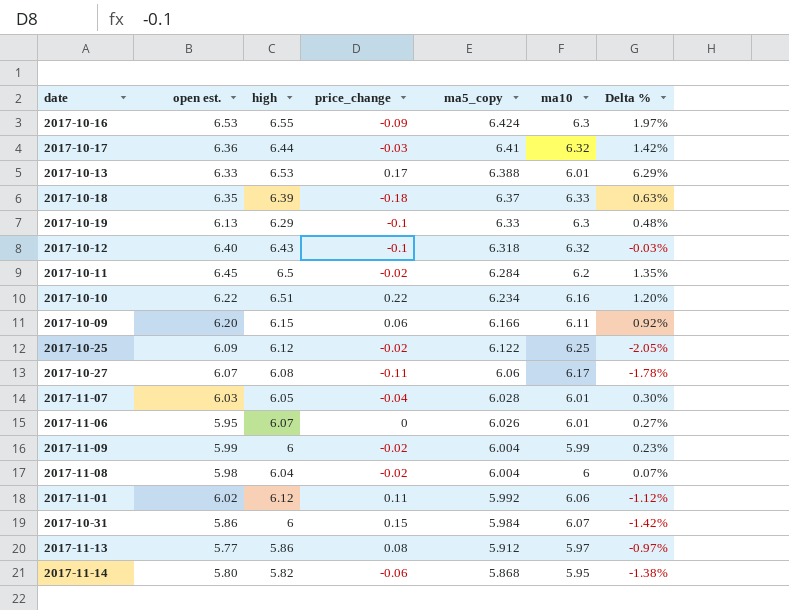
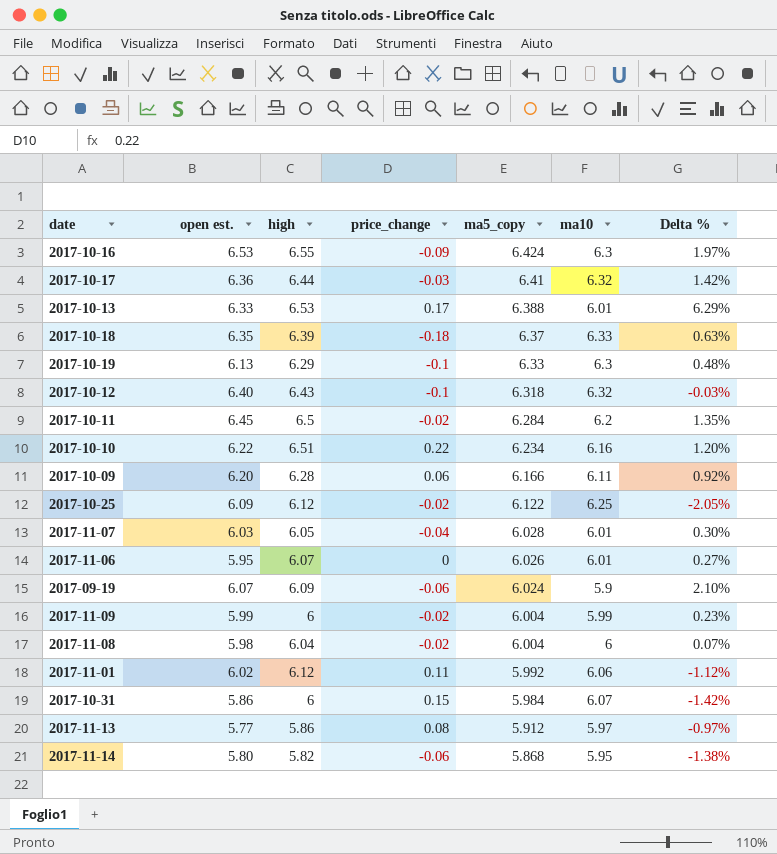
row 2017-10-27: 6.07 | 6.08 | -0.11 | 6.06 | 6.17 | -1.78% -> none
2017-10-09 | high: 6.15 -> 6.28
row 2017-09-19: none -> 6.07 | 6.09 | -0.06 | 6.024 | 5.9 | 2.10%

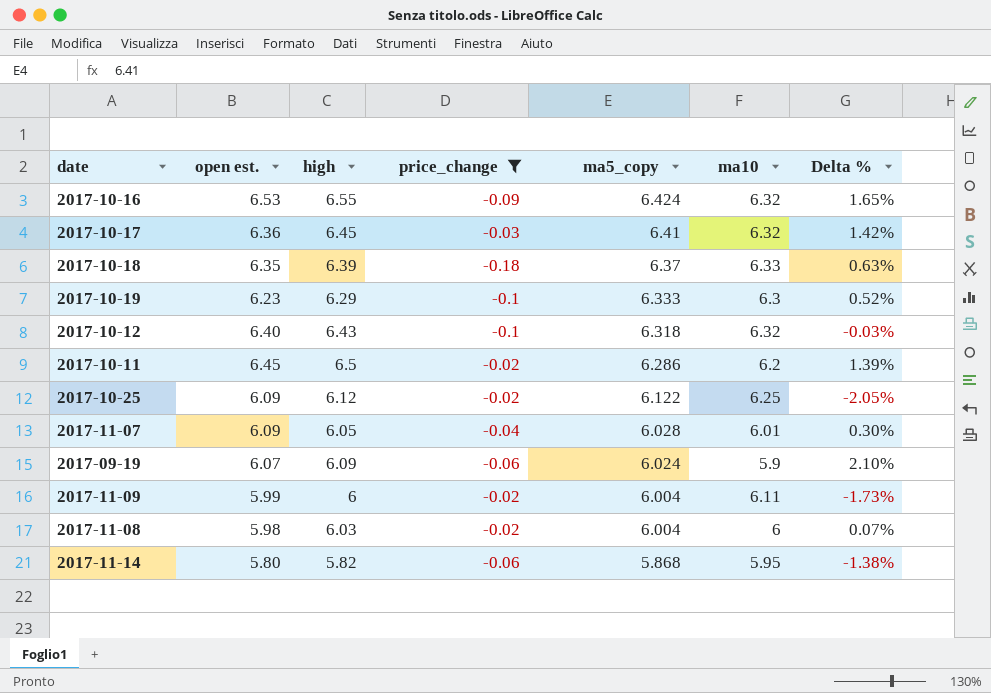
filter: none -> price_change <= -0.02
2017-10-16 | ma10: 6.3 -> 6.32
2017-10-16 | Delta %: 1.97% -> 1.65%
2017-10-17 | high: 6.44 -> 6.45
2017-10-19 | open est.: 6.13 -> 6.23
2017-10-19 | ma5_copy: 6.33 -> 6.333
2017-10-19 | Delta %: 0.48% -> 0.52%
2017-10-11 | ma5_copy: 6.284 -> 6.286
2017-10-11 | Delta %: 1.35% -> 1.39%
2017-11-07 | open est.: 6.03 -> 6.09
2017-11-09 | ma10: 5.99 -> 6.11
2017-11-09 | Delta %: 0.23% -> -1.73%
2017-11-08 | high: 6.04 -> 6.03

